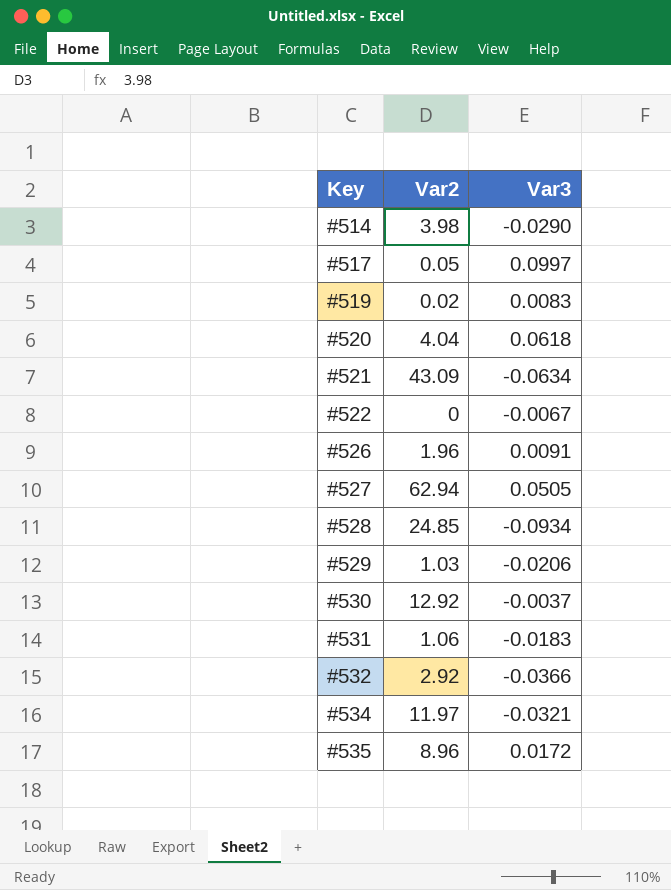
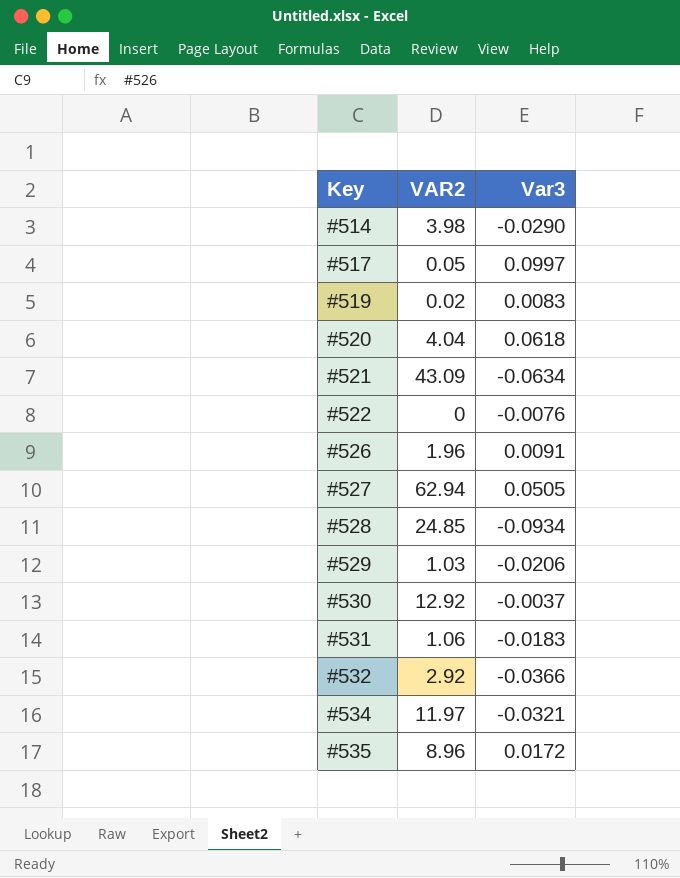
column name: Var2 -> VAR2
#522 | Var3: -0.0067 -> -0.0076

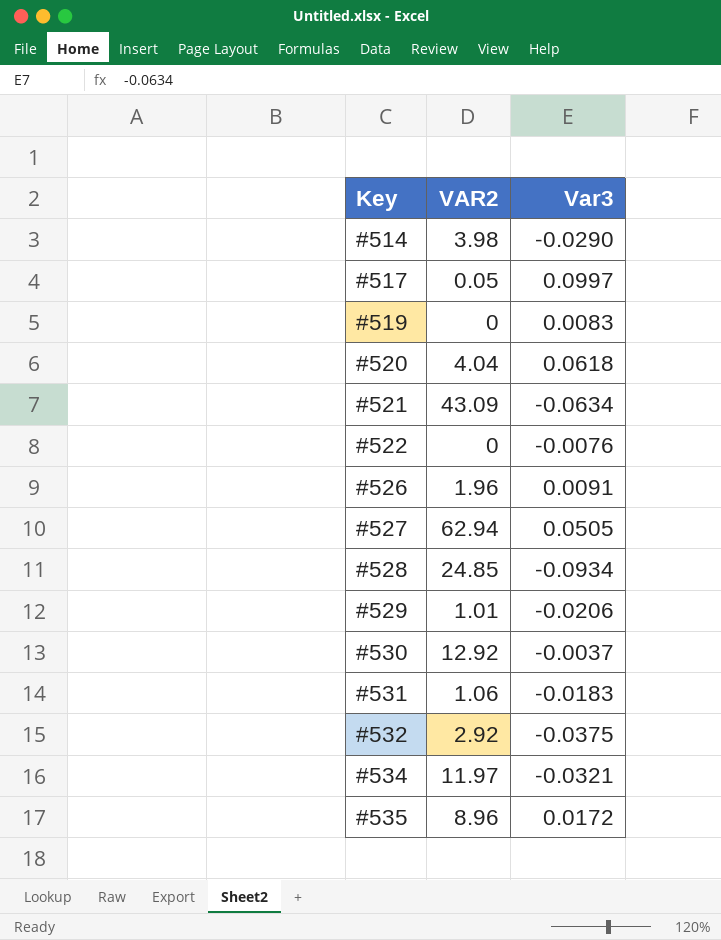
#519 | VAR2: 0.02 -> 0
#529 | VAR2: 1.03 -> 1.01
#532 | Var3: -0.0366 -> -0.0375

